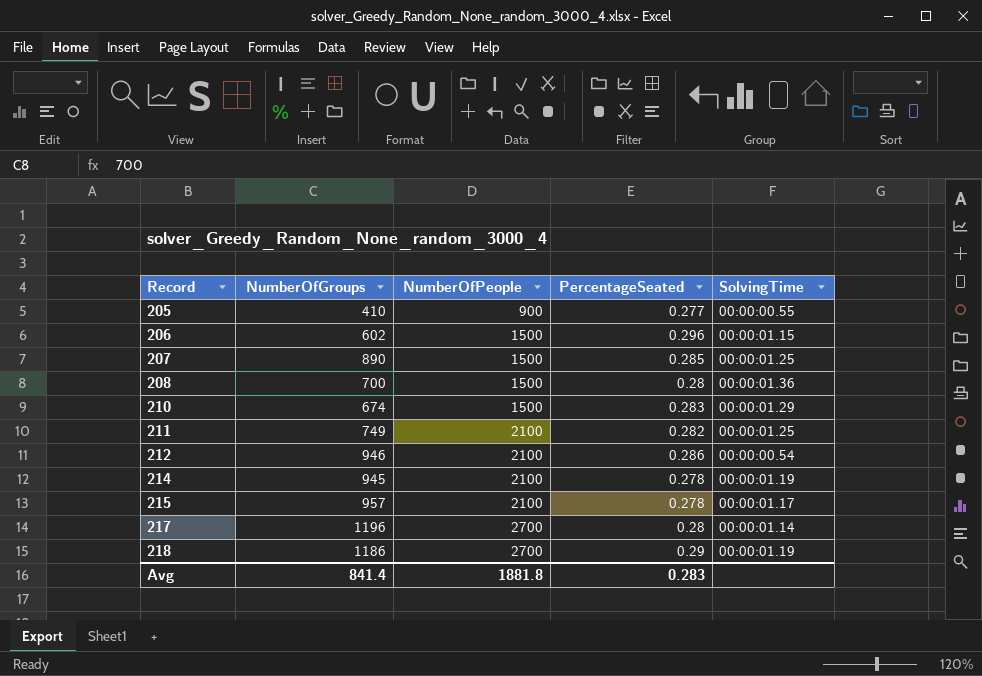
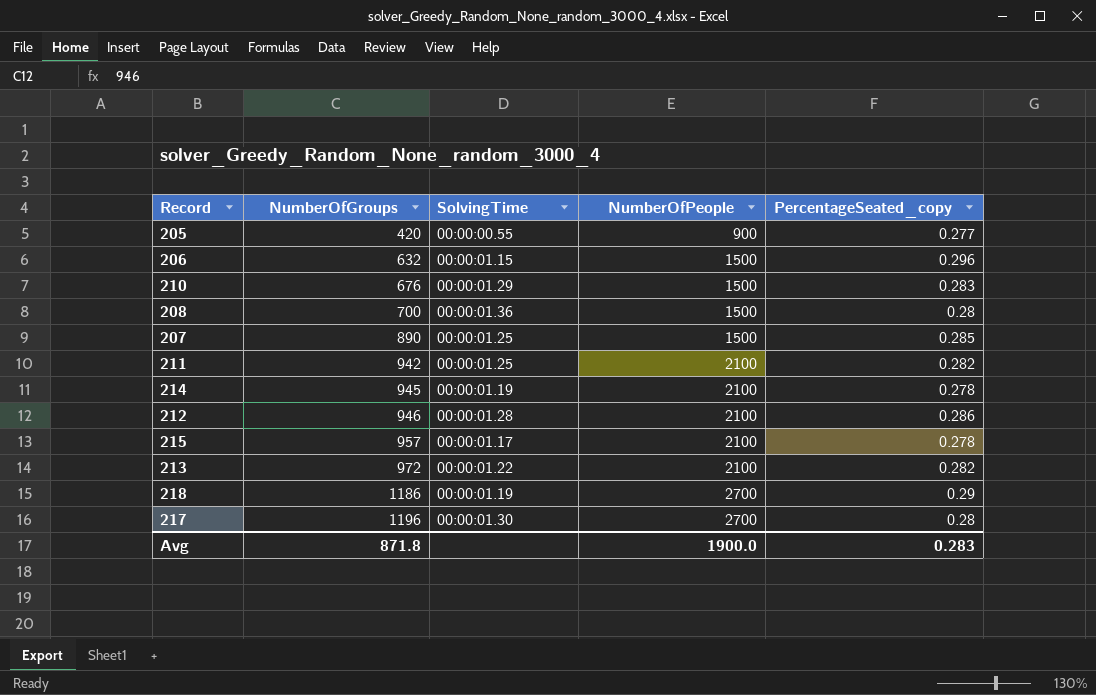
row order: Record ascending -> NumberOfGroups ascending
column SolvingTime | position: 5 -> 3
column name: PercentageSeated -> PercentageSeated_copy
205 | NumberOfGroups: 410 -> 420
206 | NumberOfGroups: 602 -> 632
210 | NumberOfGroups: 674 -> 676
211 | NumberOfGroups: 749 -> 942
212 | SolvingTime: 00:00:00.54 -> 00:00:01.28
row 213: none -> 972 | 00:00:01.22 | 2100 | 0.282
217 | SolvingTime: 00:00:01.14 -> 00:00:01.30
Avg | NumberOfGroups: 841.4 -> 871.8
Avg | NumberOfPeople: 1881.8 -> 1900.0

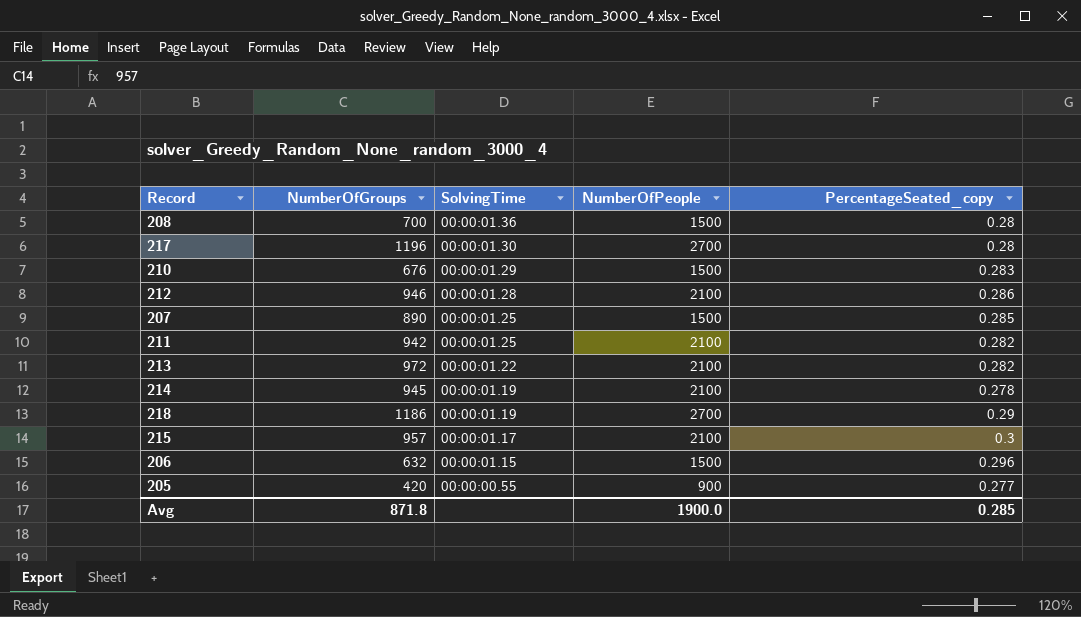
row order: NumberOfGroups ascending -> SolvingTime descending
215 | PercentageSeated_copy: 0.278 -> 0.3
Avg | PercentageSeated_copy: 0.283 -> 0.285

